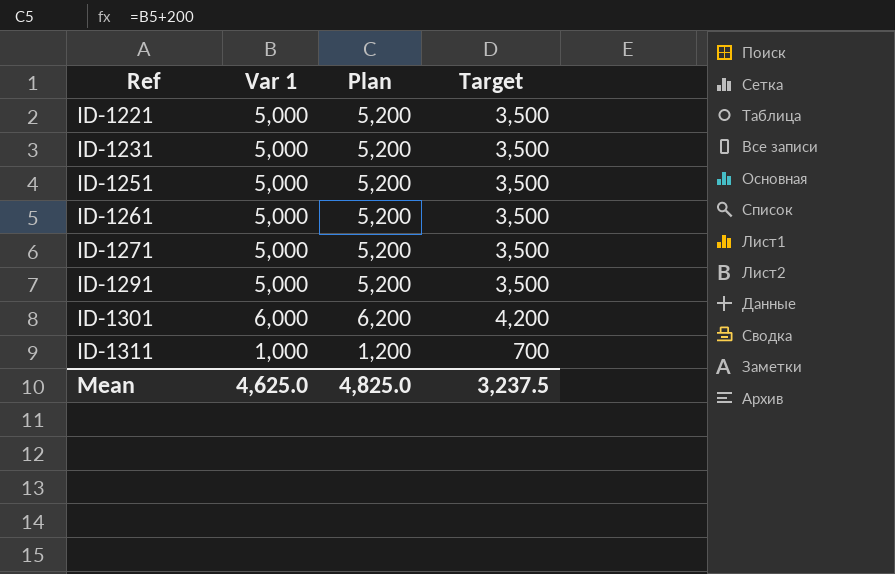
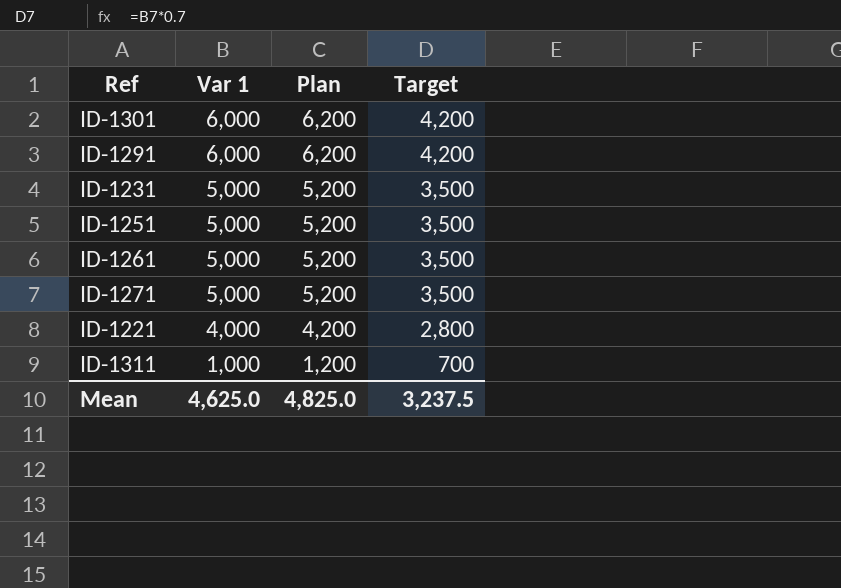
row order: Ref ascending -> Var 1 descending
ID-1291 | Var 1: 5,000 -> 6,000
ID-1291 | Plan: 5,200 -> 6,200
ID-1291 | Target: 3,500 -> 4,200
ID-1221 | Var 1: 5,000 -> 4,000
ID-1221 | Plan: 5,200 -> 4,200
ID-1221 | Target: 3,500 -> 2,800

